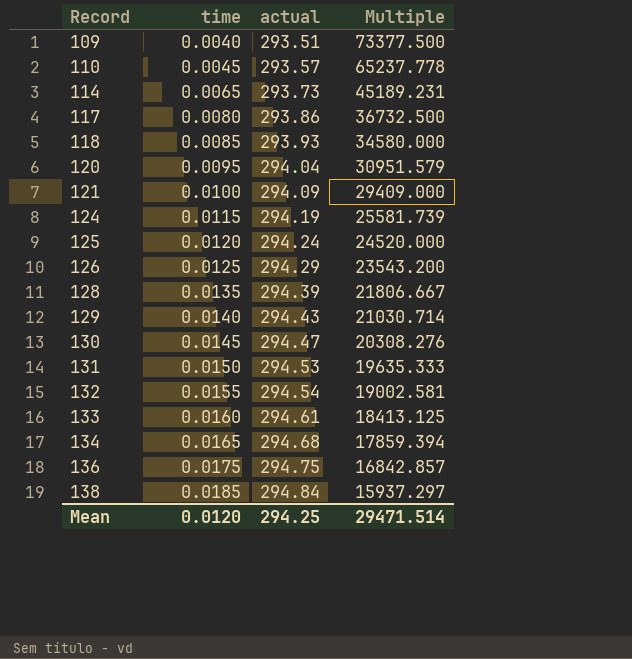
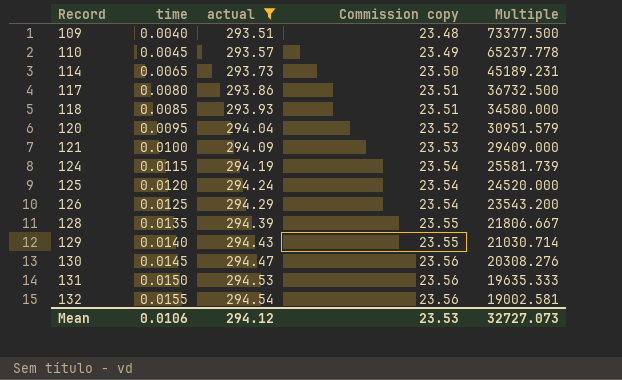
filter: none -> actual <= 294.54
column Commission copy | formula: none -> [actual] * 0.08
Mean | time: 0.0120 -> 0.0106
Mean | actual: 294.25 -> 294.12
Mean | Multiple: 29471.514 -> 32727.073

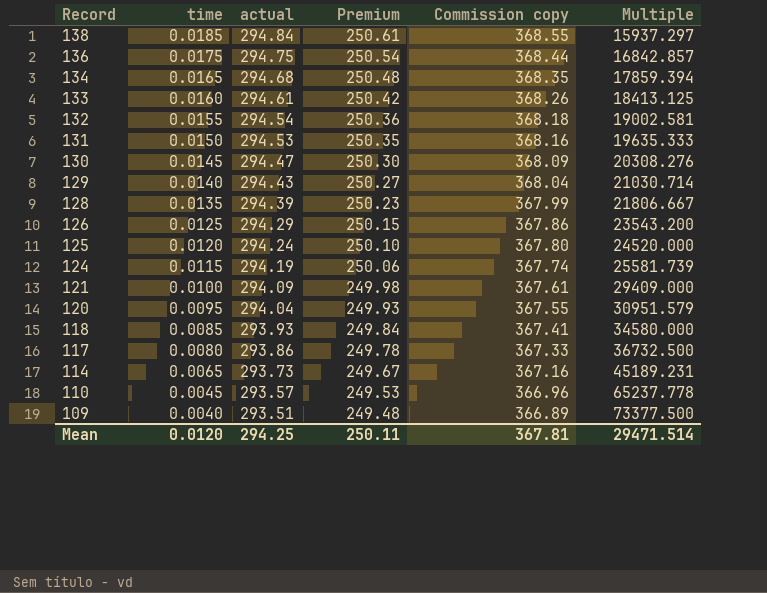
filter: actual <= 294.54 -> none
row order: Record ascending -> Record descending
column Premium | formula: none -> [actual] * 0.85
column Commission copy | formula: [actual] * 0.08 -> [actual] * 1.25
Mean | time: 0.0106 -> 0.0120
Mean | actual: 294.12 -> 294.25
Mean | Commission copy: 23.53 -> 367.81
Mean | Multiple: 32727.073 -> 29471.514

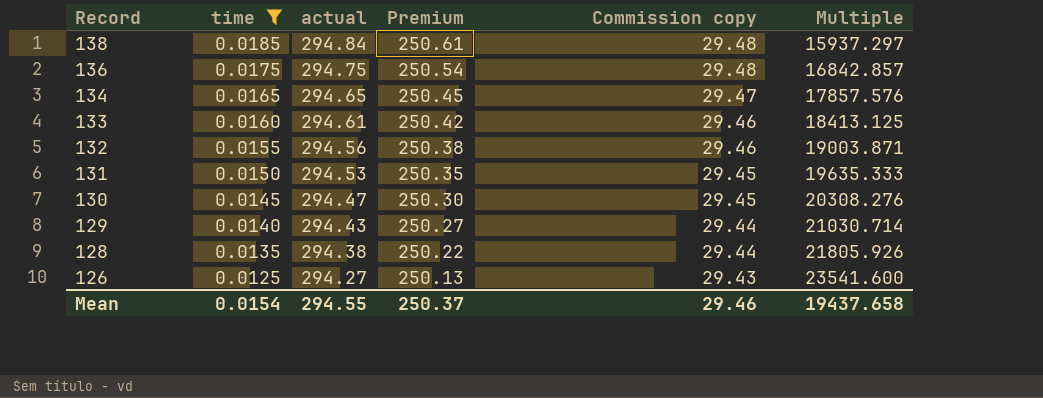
filter: none -> time >= 0.0125
column Commission copy | formula: [actual] * 1.25 -> [actual] * 0.1
134 | actual: 294.68 -> 294.65
134 | Premium: 250.48 -> 250.45
134 | Multiple: 17859.394 -> 17857.576
132 | actual: 294.54 -> 294.56
132 | Premium: 250.36 -> 250.38
132 | Multiple: 19002.581 -> 19003.871
128 | actual: 294.39 -> 294.38
128 | Premium: 250.23 -> 250.22
128 | Multiple: 21806.667 -> 21805.926
126 | actual: 294.29 -> 294.27
126 | Premium: 250.15 -> 250.13
126 | Multiple: 23543.200 -> 23541.600
Mean | time: 0.0120 -> 0.0154
Mean | actual: 294.25 -> 294.55
Mean | Premium: 250.11 -> 250.37
Mean | Commission copy: 367.81 -> 29.46
Mean | Multiple: 29471.514 -> 19437.658

